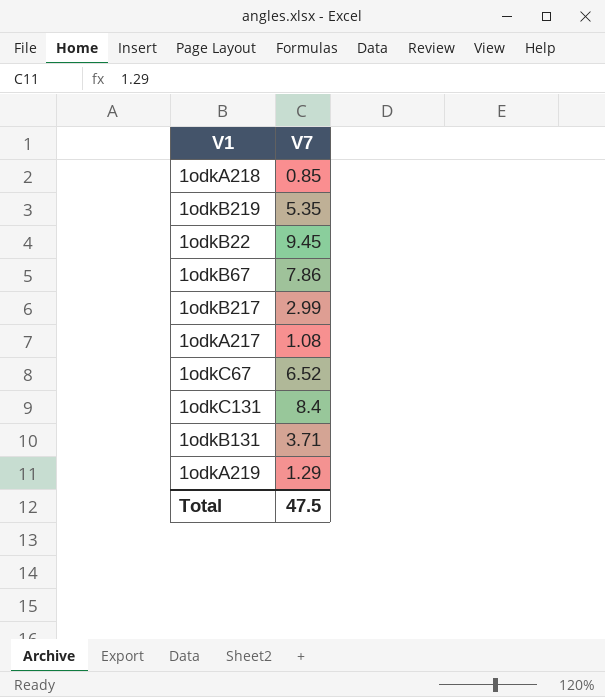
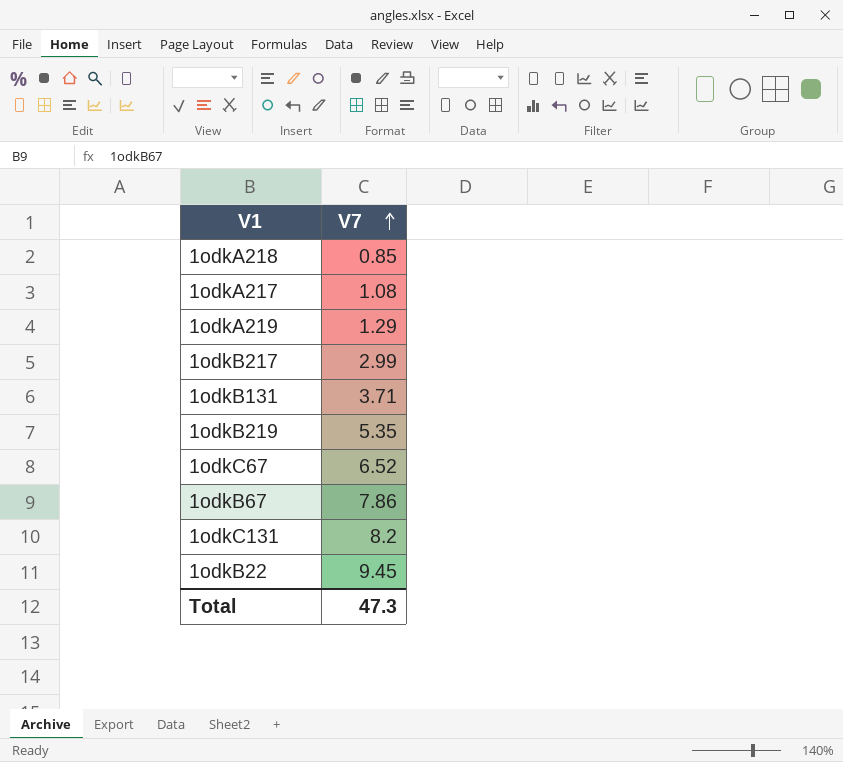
row order: none -> V7 ascending
1odkC131 | V7: 8.4 -> 8.2
Total | V7: 47.5 -> 47.3

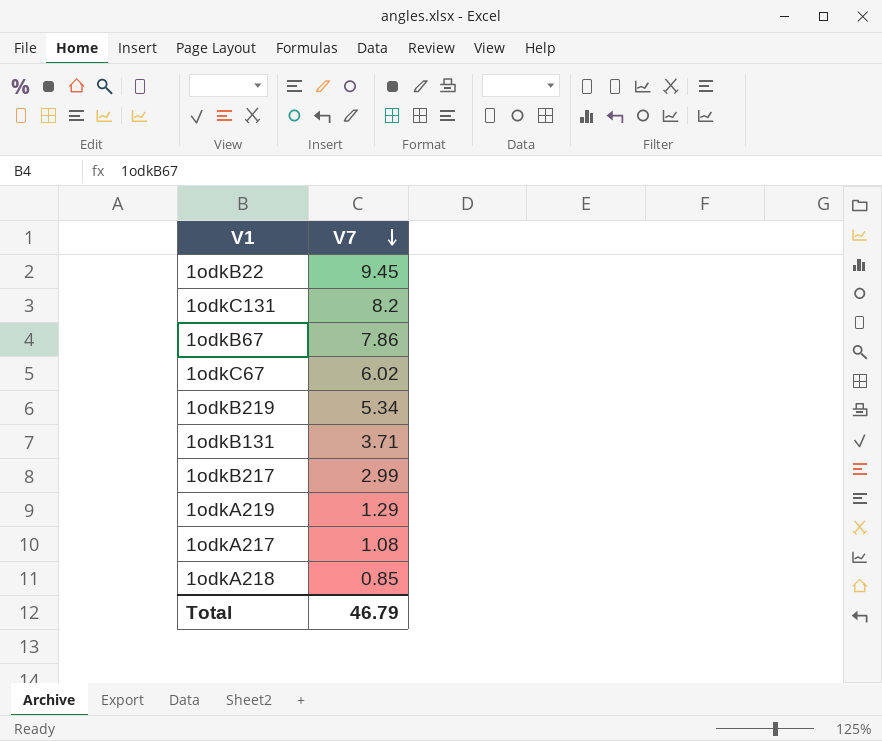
row order: V7 ascending -> V7 descending
1odkC67 | V7: 6.52 -> 6.02
1odkB219 | V7: 5.35 -> 5.34
Total | V7: 47.3 -> 46.79

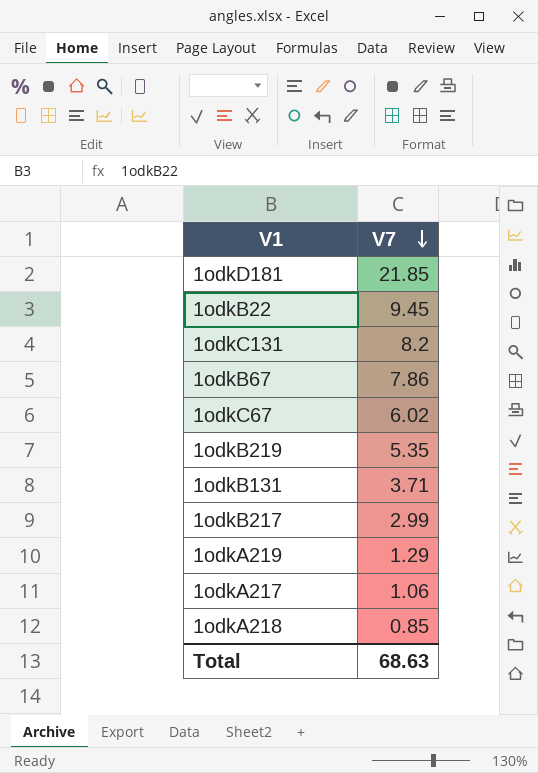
row 1odkD181: none -> 21.85
1odkB219 | V7: 5.34 -> 5.35
1odkA217 | V7: 1.08 -> 1.06
Total | V7: 46.79 -> 68.63

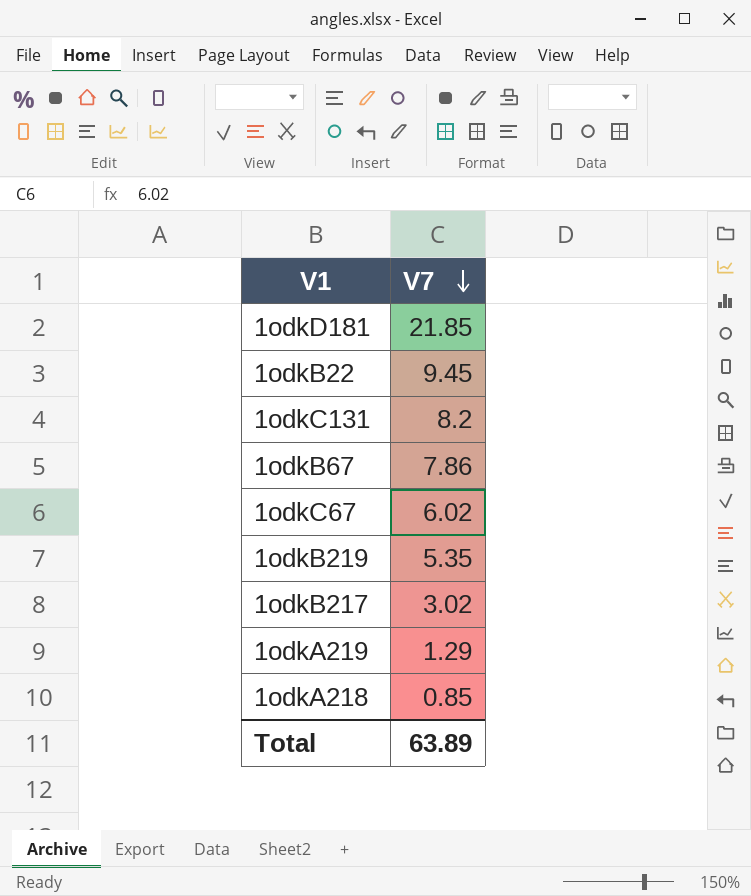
row 1odkB131: 3.71 -> none
row 1odkA217: 1.06 -> none
1odkB217 | V7: 2.99 -> 3.02
Total | V7: 68.63 -> 63.89

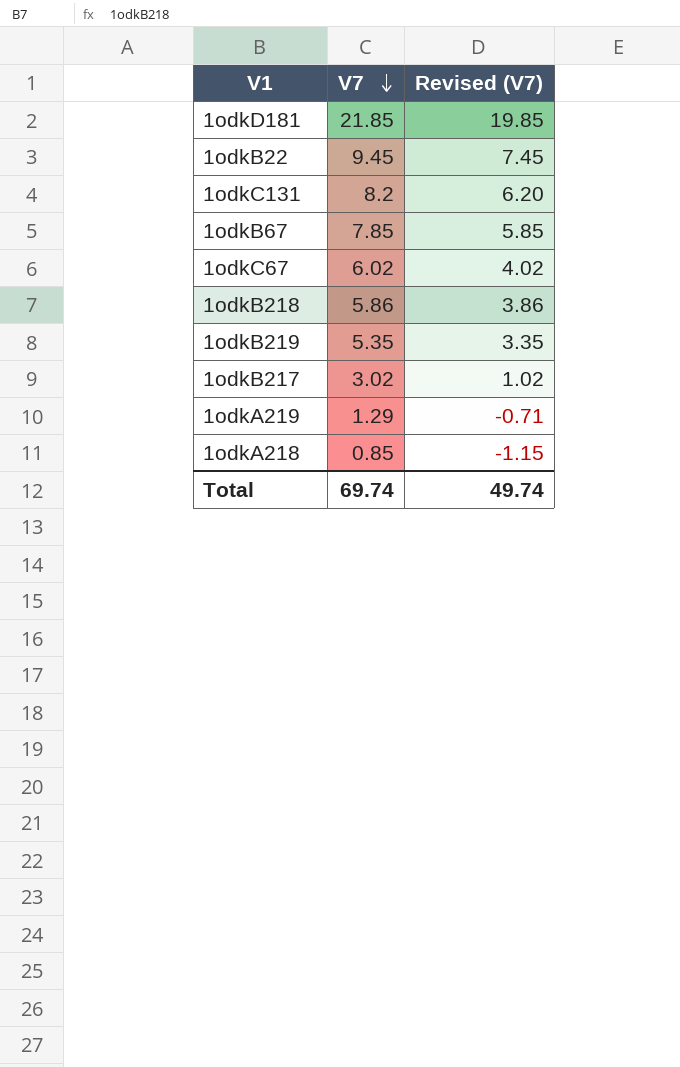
column Revised (V7) | formula: none -> [V7] - 2
1odkB67 | V7: 7.86 -> 7.85
row 1odkB218: none -> 5.86 | 3.86
Total | V7: 63.89 -> 69.74

